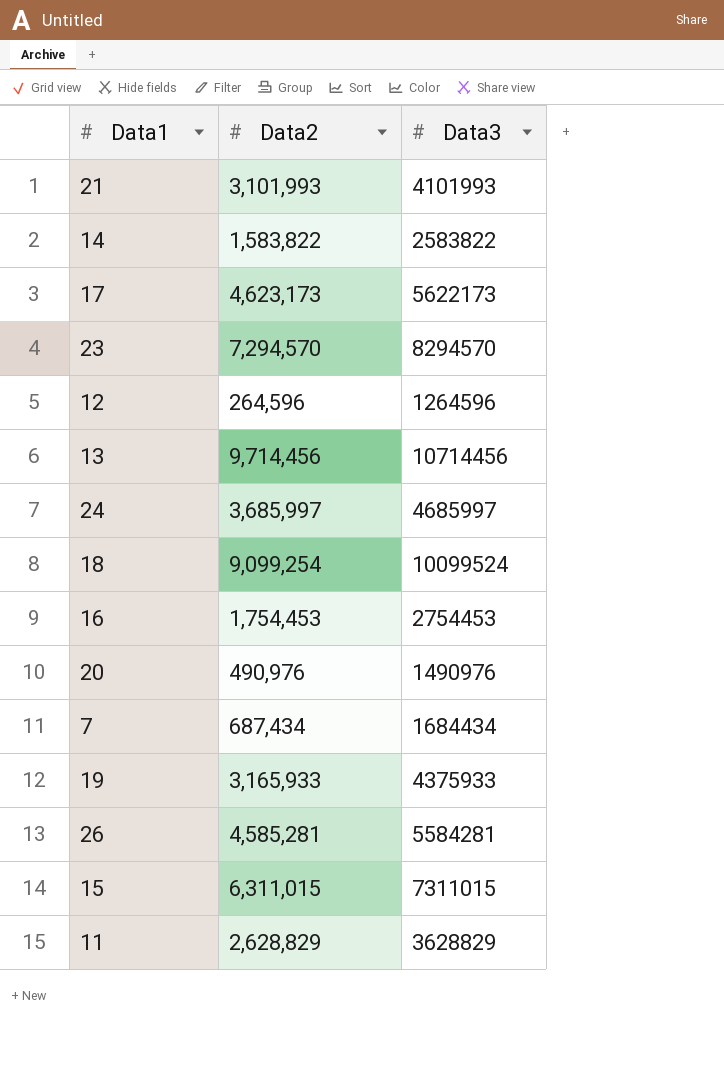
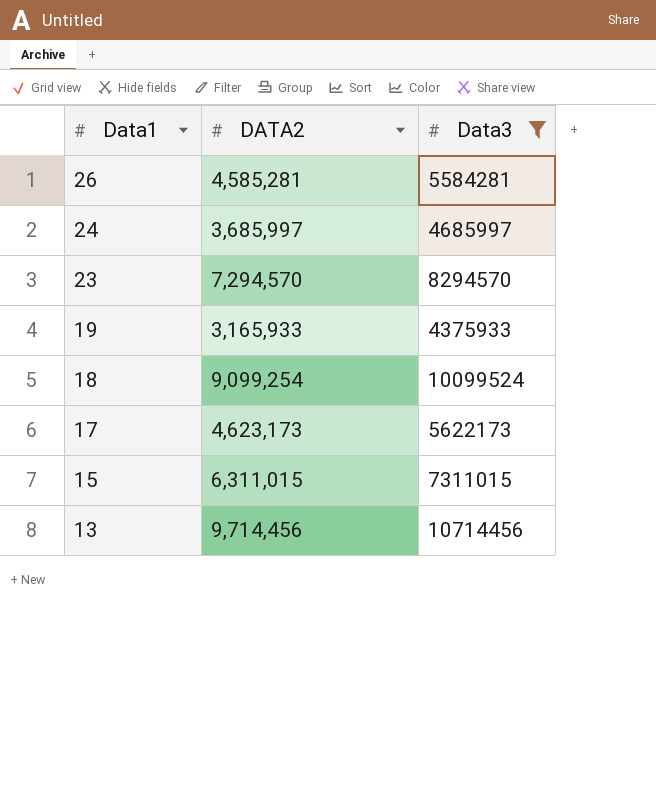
filter: none -> Data3 >= 4375933
row order: none -> Data1 descending
column name: Data2 -> DATA2

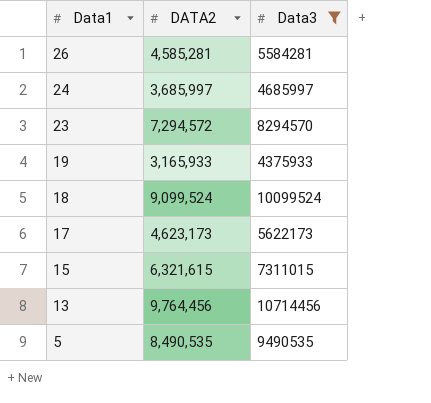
23 | DATA2: 7,294,570 -> 7,294,572
18 | DATA2: 9,099,254 -> 9,099,524
15 | DATA2: 6,311,015 -> 6,321,615
13 | DATA2: 9,714,456 -> 9,764,456
row 5: none -> 8,490,535 | 9490535

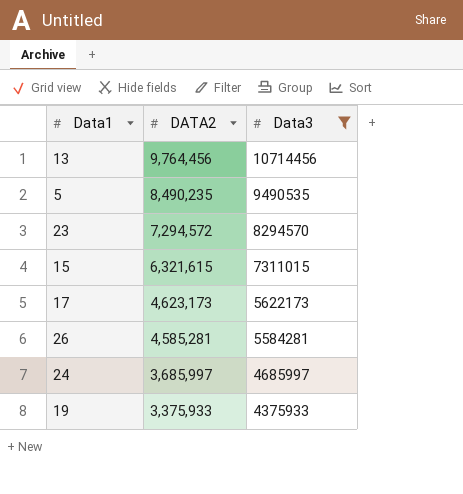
row order: Data1 descending -> DATA2 descending
row 18: 9,099,524 | 10099524 -> none
5 | DATA2: 8,490,535 -> 8,490,235
19 | DATA2: 3,165,933 -> 3,375,933

